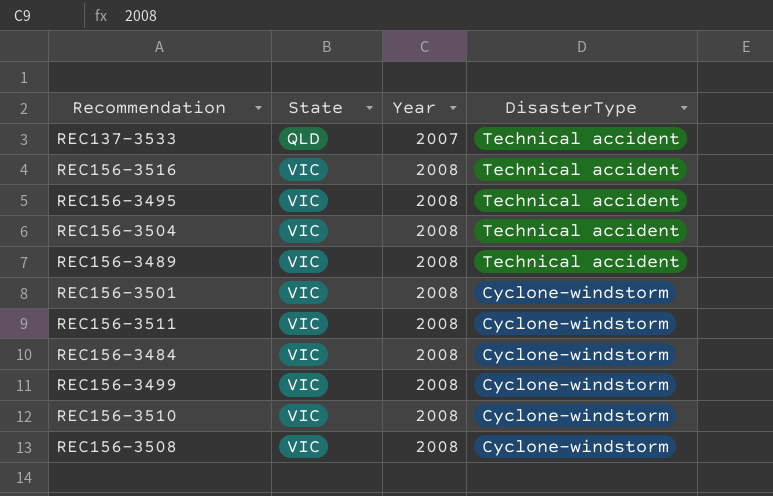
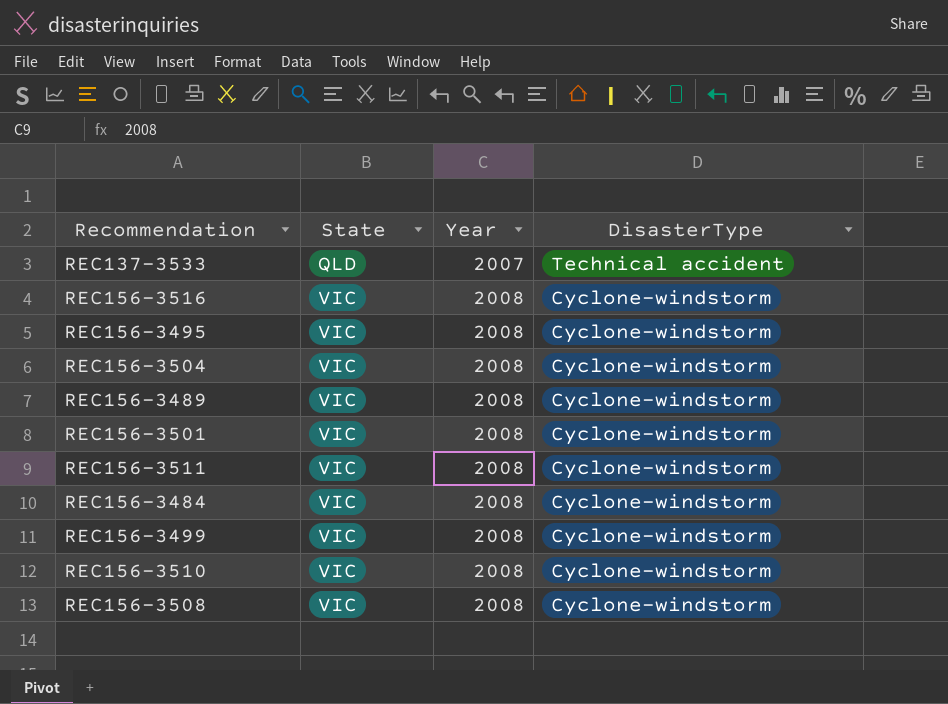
REC156-3516 | DisasterType: Technical accident -> Cyclone-windstorm
REC156-3495 | DisasterType: Technical accident -> Cyclone-windstorm
REC156-3504 | DisasterType: Technical accident -> Cyclone-windstorm
REC156-3489 | DisasterType: Technical accident -> Cyclone-windstorm

